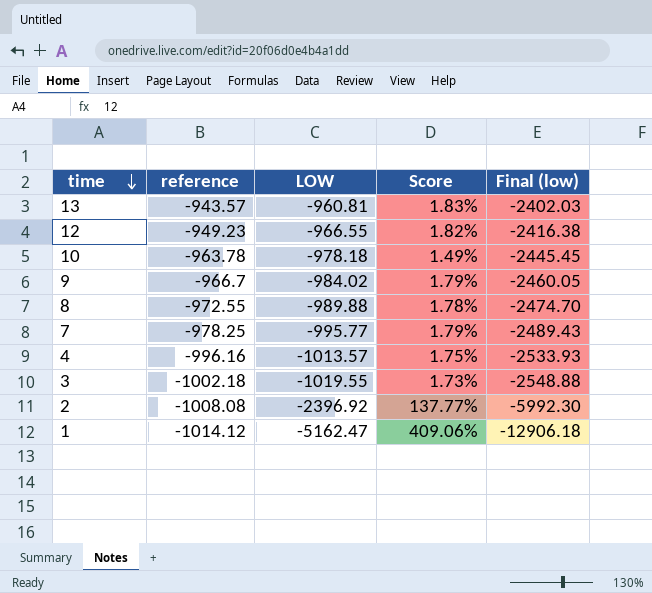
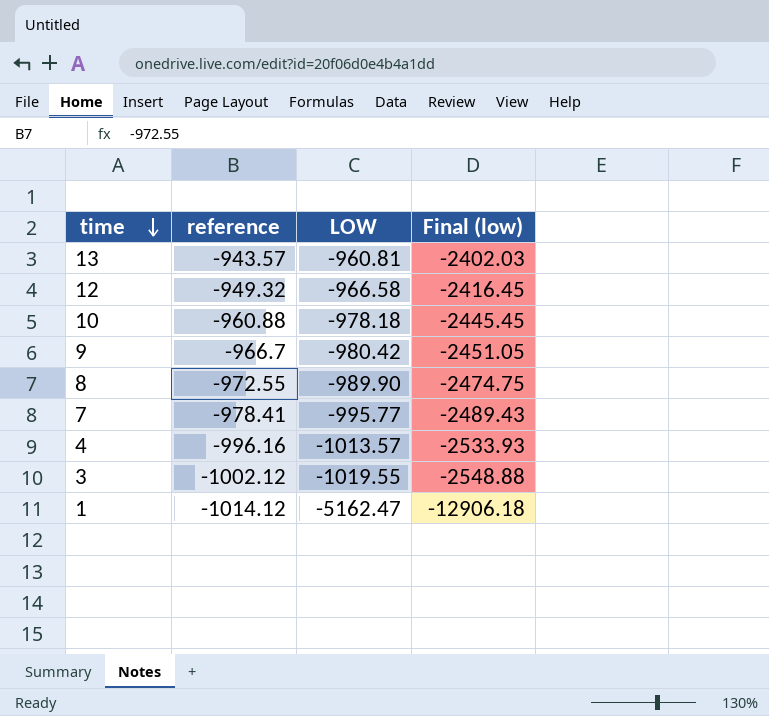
column Score | formula: ([LOW] - [reference]) / [reference] -> none
row 2: -1008.08 | -2396.92 | 137.77% | -5992.30 -> none
12 | reference: -949.23 -> -949.32
12 | LOW: -966.55 -> -966.58
12 | Final (low): -2416.38 -> -2416.45
10 | reference: -963.78 -> -960.88
9 | LOW: -984.02 -> -980.42
9 | Final (low): -2460.05 -> -2451.05
8 | LOW: -989.88 -> -989.90
8 | Final (low): -2474.70 -> -2474.75
7 | reference: -978.25 -> -978.41
3 | reference: -1002.18 -> -1002.12

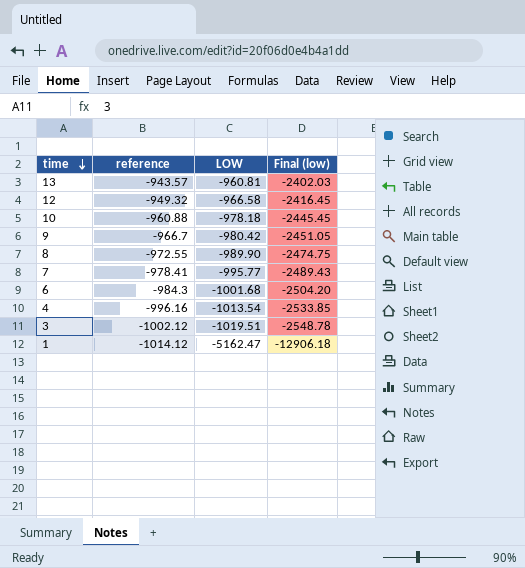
row 6: none -> -984.3 | -1001.68 | -2504.20
4 | LOW: -1013.57 -> -1013.54
4 | Final (low): -2533.93 -> -2533.85
3 | LOW: -1019.55 -> -1019.51
3 | Final (low): -2548.88 -> -2548.78

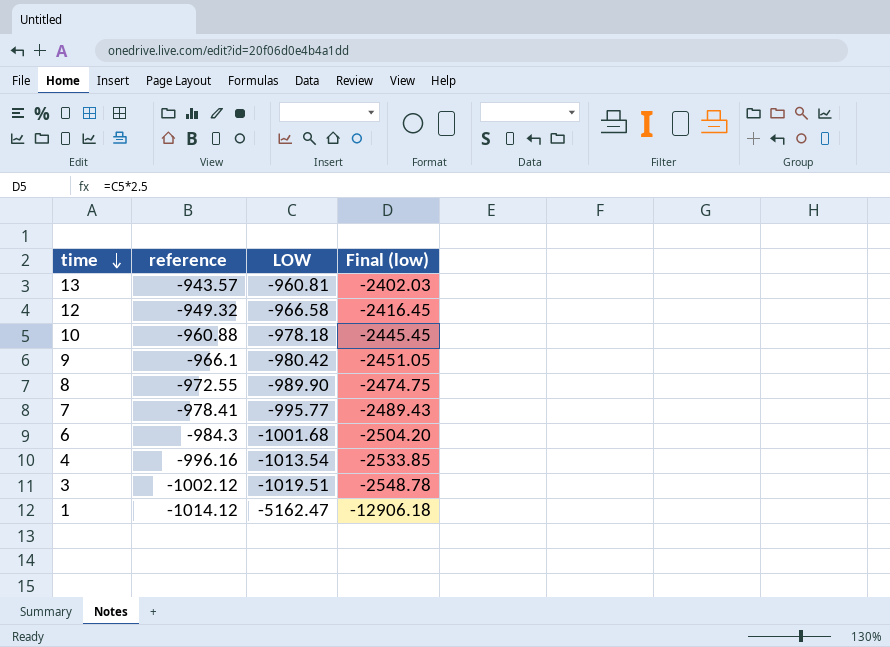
9 | reference: -966.7 -> -966.1

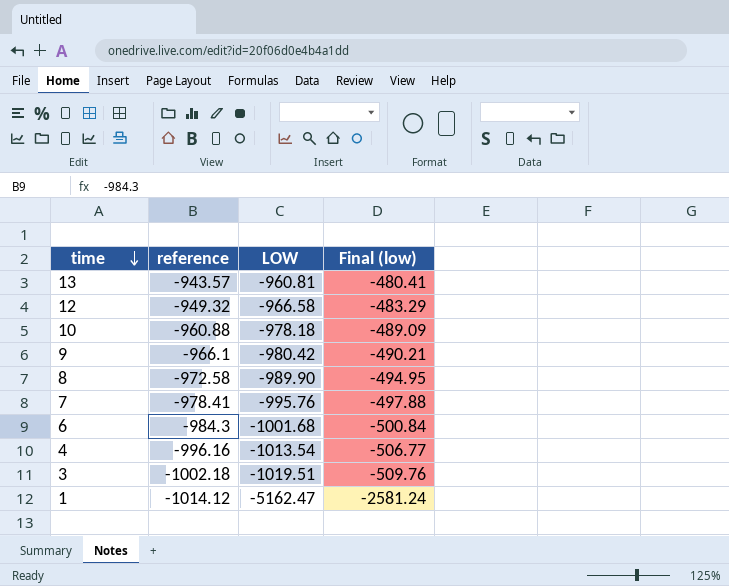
column Final (low) | formula: [LOW] * 2.5 -> [LOW] * 0.5
8 | reference: -972.55 -> -972.58
7 | LOW: -995.77 -> -995.76
3 | reference: -1002.12 -> -1002.18

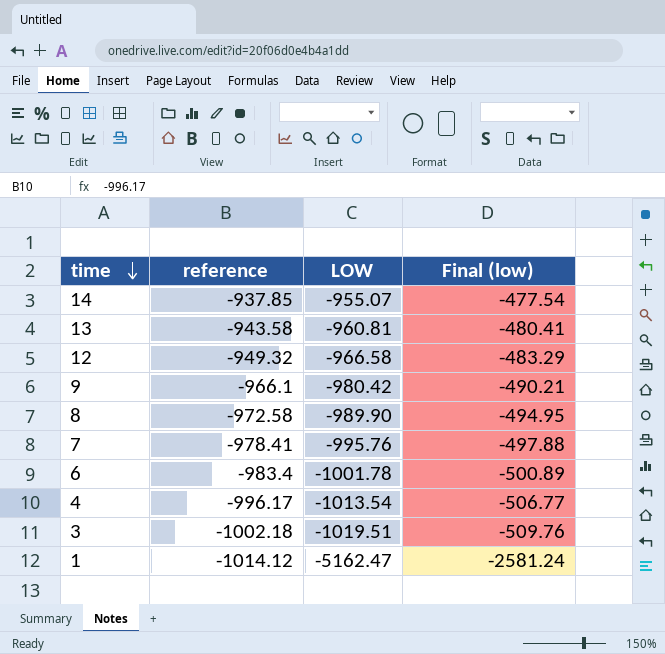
row 10: -960.88 | -978.18 | -489.09 -> none
row 14: none -> -937.85 | -955.07 | -477.54
13 | reference: -943.57 -> -943.58
6 | reference: -984.3 -> -983.4
6 | LOW: -1001.68 -> -1001.78
6 | Final (low): -500.84 -> -500.89
4 | reference: -996.16 -> -996.17

